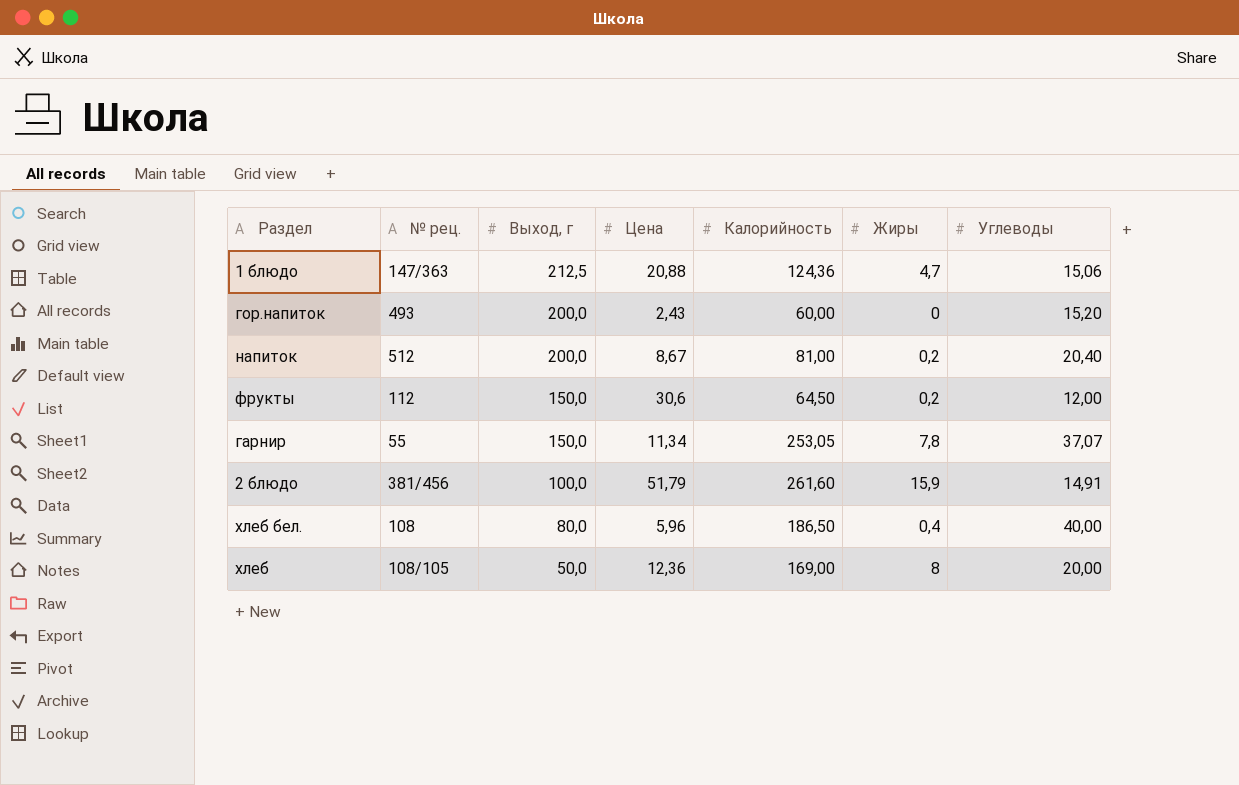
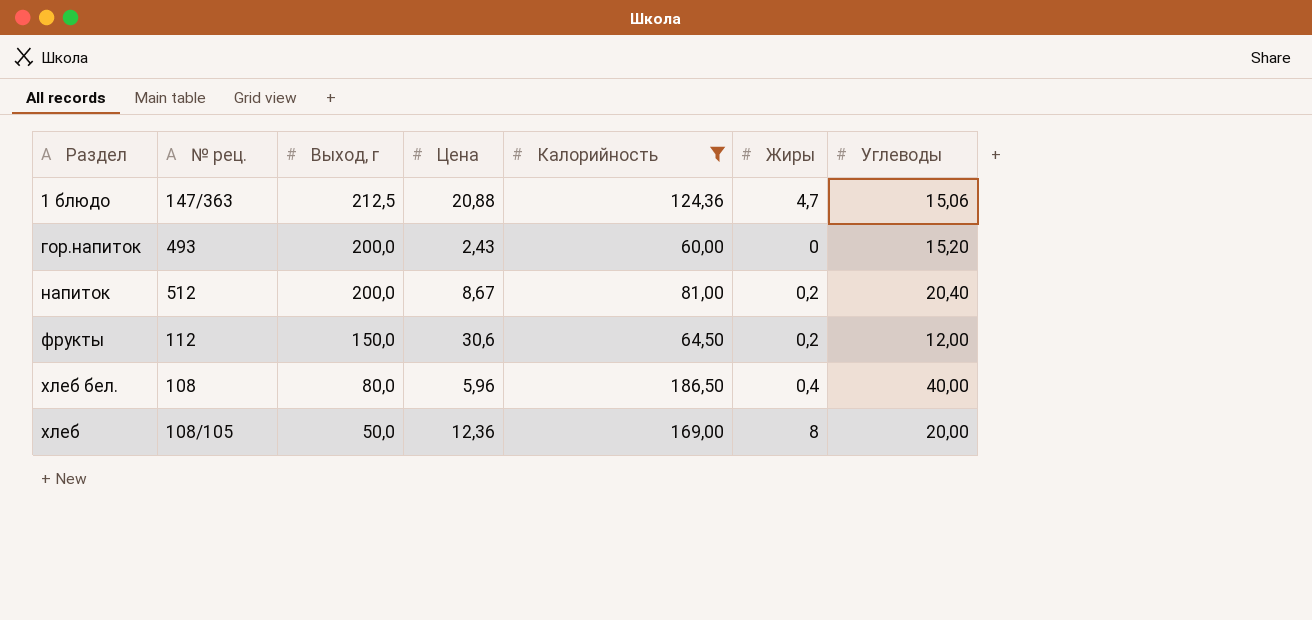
filter: none -> Калорийность <= 186,50

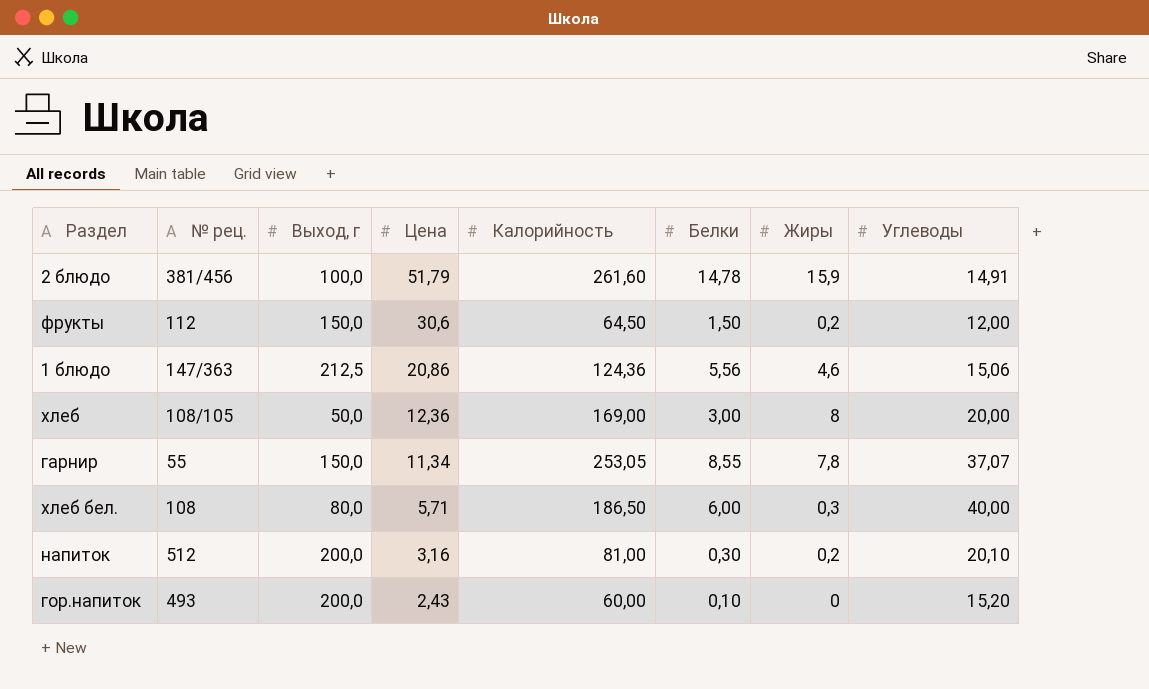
filter: Калорийность <= 186,50 -> none
row order: Выход, г descending -> Цена descending
column Белки | position: none -> 6
1 блюдо | Цена: 20,88 -> 20,86
1 блюдо | Жиры: 4,7 -> 4,6
хлеб бел. | Цена: 5,96 -> 5,71
хлеб бел. | Жиры: 0,4 -> 0,3
напиток | Цена: 8,67 -> 3,16
напиток | Углеводы: 20,40 -> 20,10

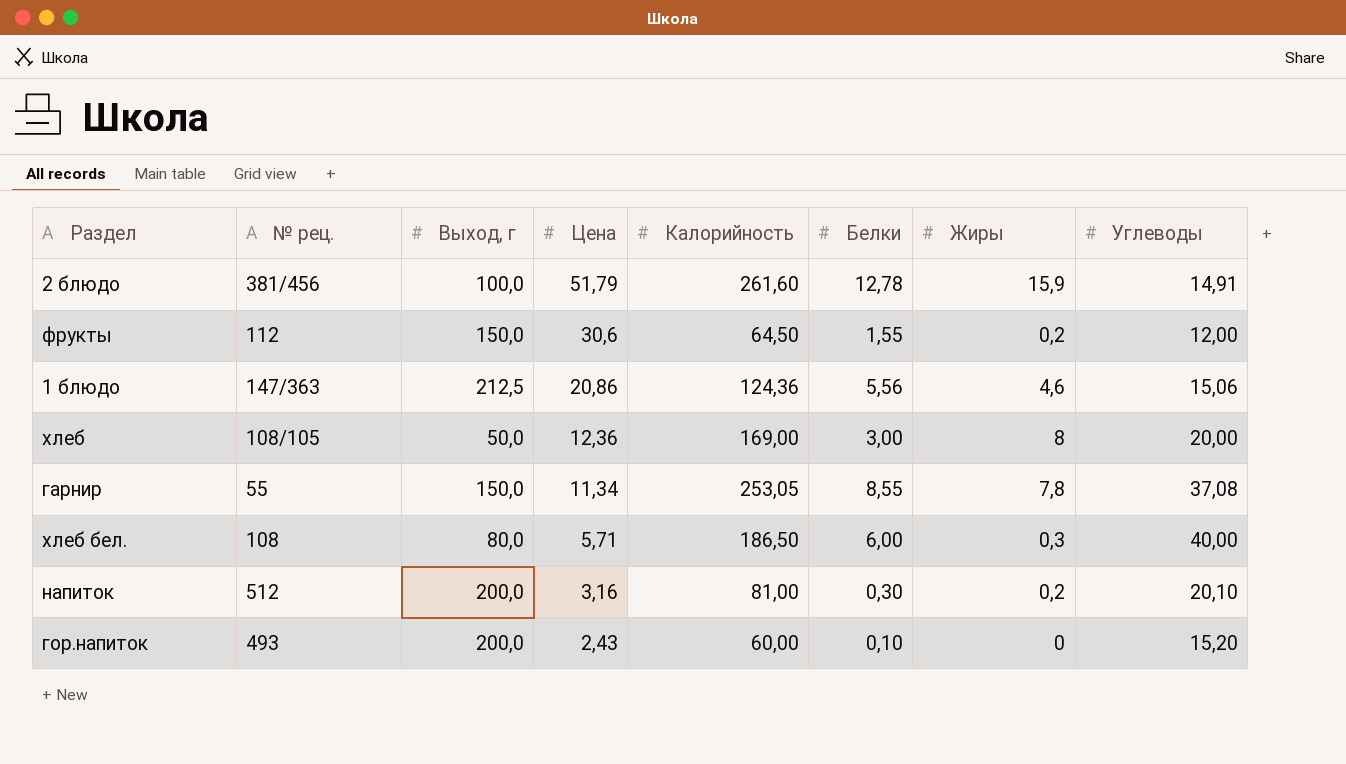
2 блюдо | Белки: 14,78 -> 12,78
фрукты | Белки: 1,50 -> 1,55
гарнир | Углеводы: 37,07 -> 37,08

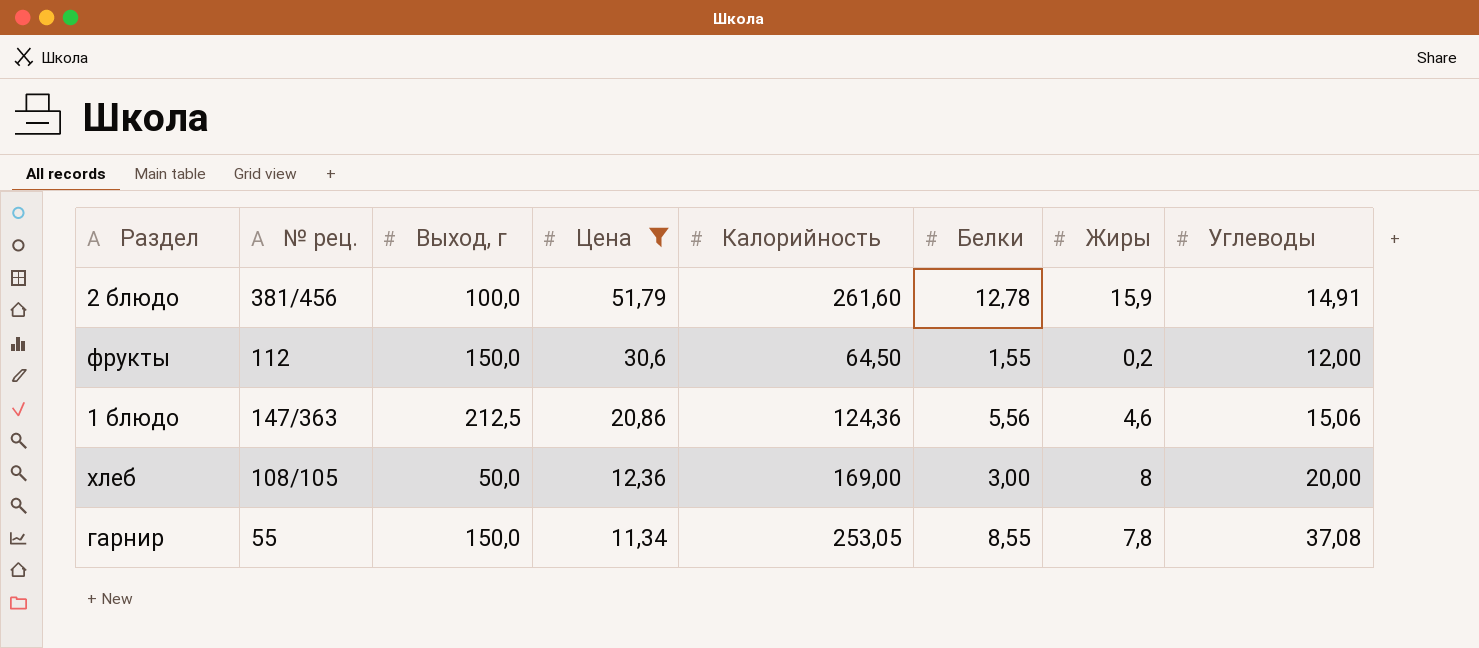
filter: none -> Цена >= 11,34

